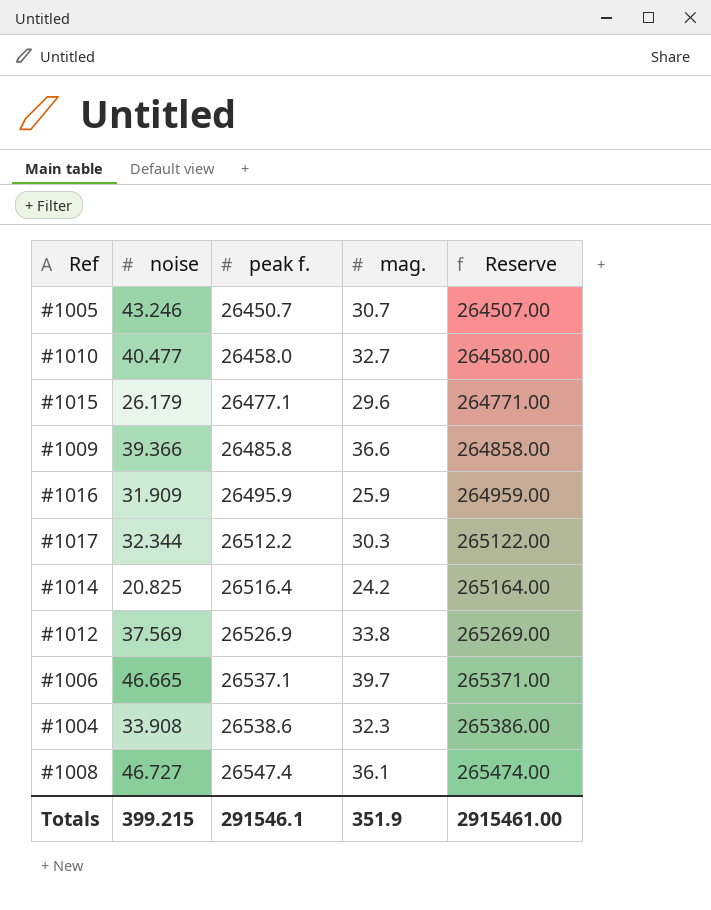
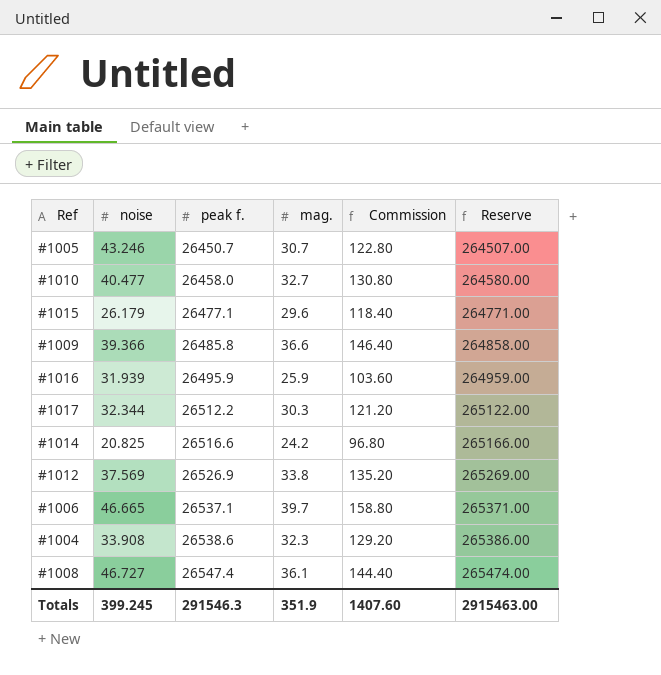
column Commission | formula: none -> [mag.] * 4
#1016 | noise: 31.909 -> 31.939
#1014 | peak f.: 26516.4 -> 26516.6
#1014 | Reserve: 265164.00 -> 265166.00
Totals | noise: 399.215 -> 399.245
Totals | peak f.: 291546.1 -> 291546.3
Totals | Reserve: 2915461.00 -> 2915463.00

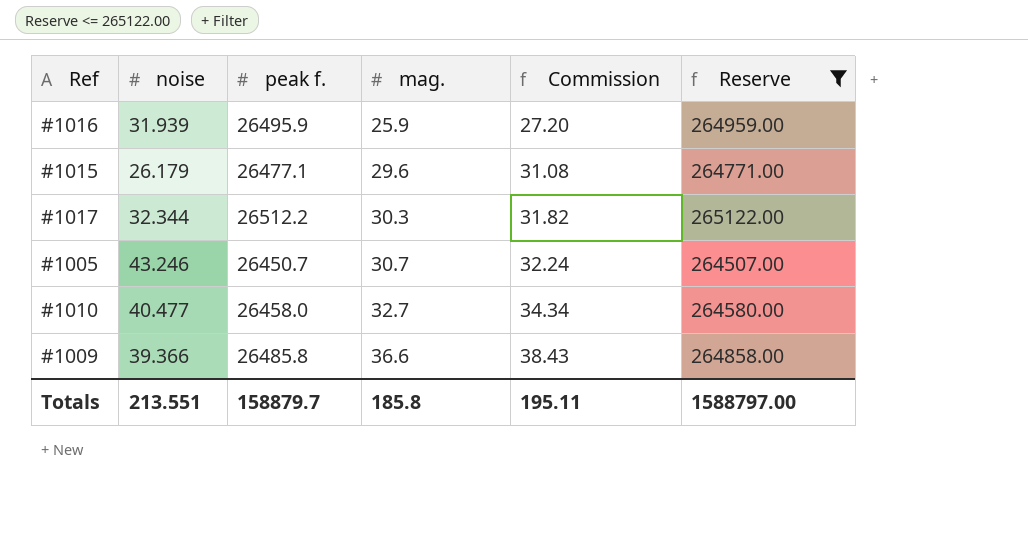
filter: none -> Reserve <= 265122.00
row order: peak f. ascending -> mag. ascending
column Commission | formula: [mag.] * 4 -> [mag.] * 1.05
Totals | noise: 399.245 -> 213.551
Totals | peak f.: 291546.3 -> 158879.7
Totals | mag.: 351.9 -> 185.8
Totals | Commission: 1407.60 -> 195.11
Totals | Reserve: 2915463.00 -> 1588797.00

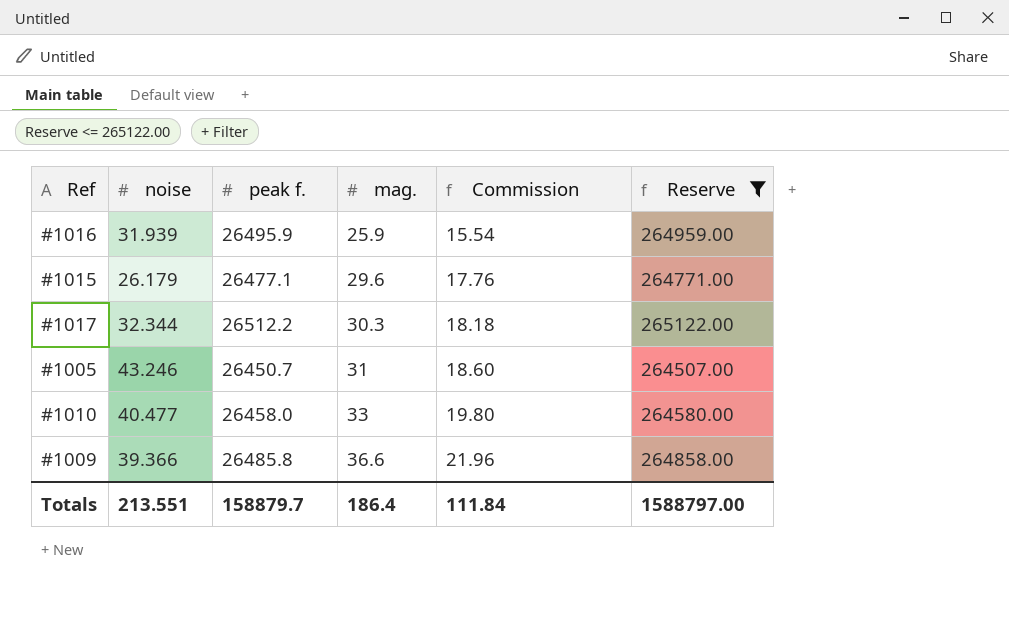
column Commission | formula: [mag.] * 1.05 -> [mag.] * 0.6
#1005 | mag.: 30.7 -> 31
#1010 | mag.: 32.7 -> 33
Totals | mag.: 185.8 -> 186.4
Totals | Commission: 195.11 -> 111.84

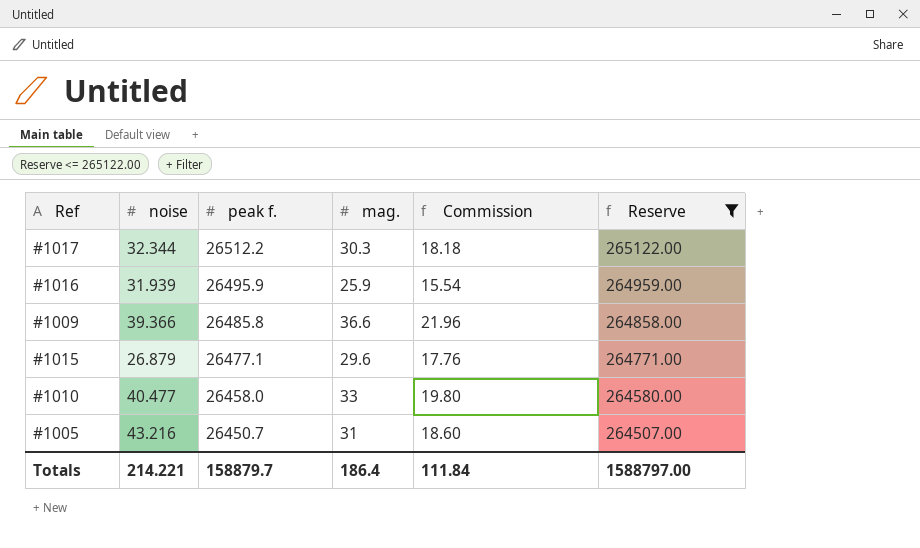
row order: mag. ascending -> peak f. descending
#1015 | noise: 26.179 -> 26.879
#1005 | noise: 43.246 -> 43.216
Totals | noise: 213.551 -> 214.221

